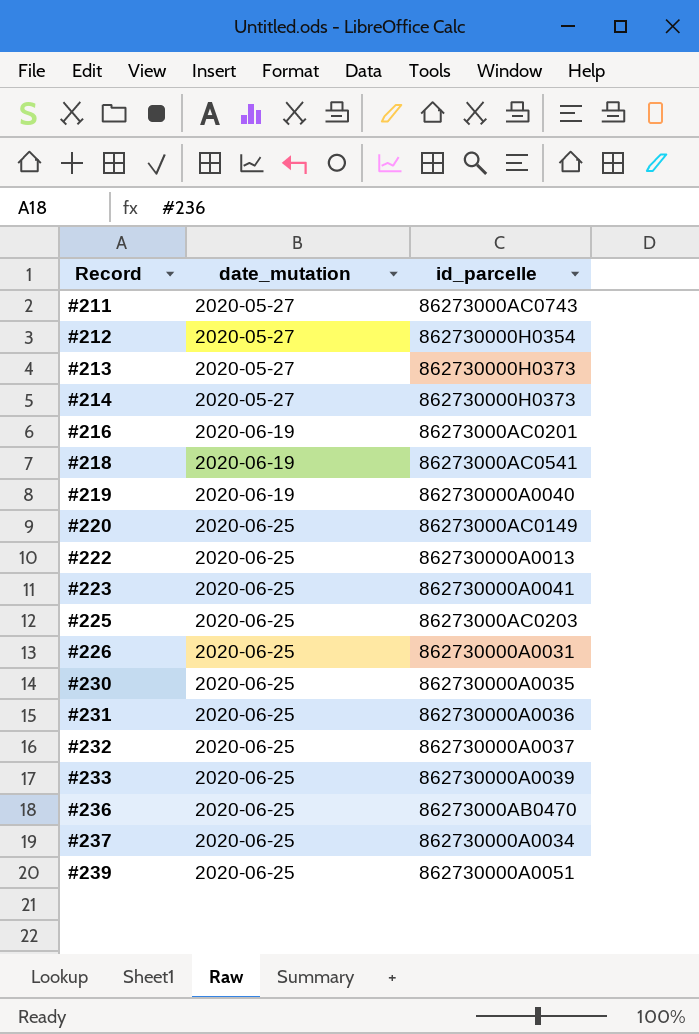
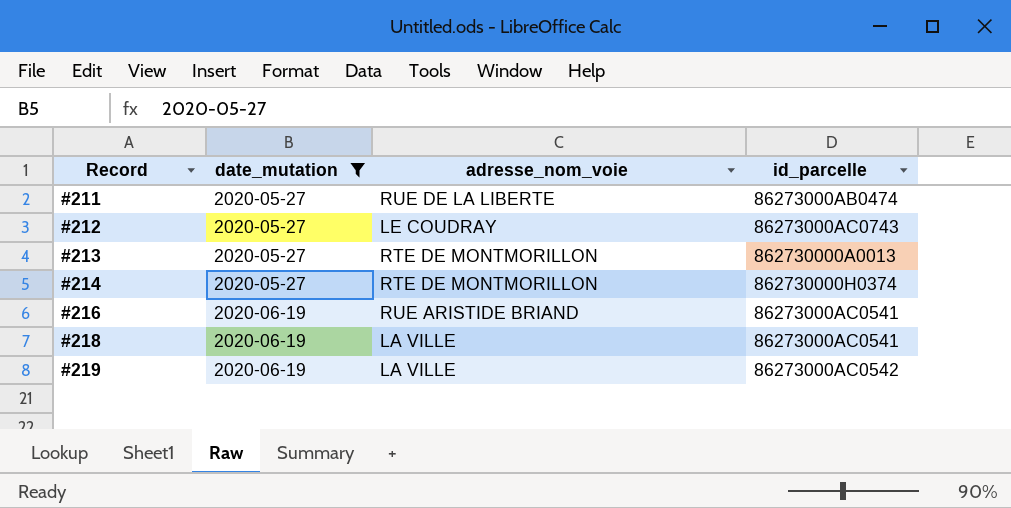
filter: none -> date_mutation != 2020-06-25
column adresse_nom_voie | position: none -> 3
#211 | id_parcelle: 86273000AC0743 -> 86273000AB0474
#212 | id_parcelle: 862730000H0354 -> 86273000AC0743
#213 | id_parcelle: 862730000H0373 -> 862730000A0013
#214 | id_parcelle: 862730000H0373 -> 862730000H0374
#216 | id_parcelle: 86273000AC0201 -> 86273000AC0541
#219 | id_parcelle: 862730000A0040 -> 86273000AC0542

